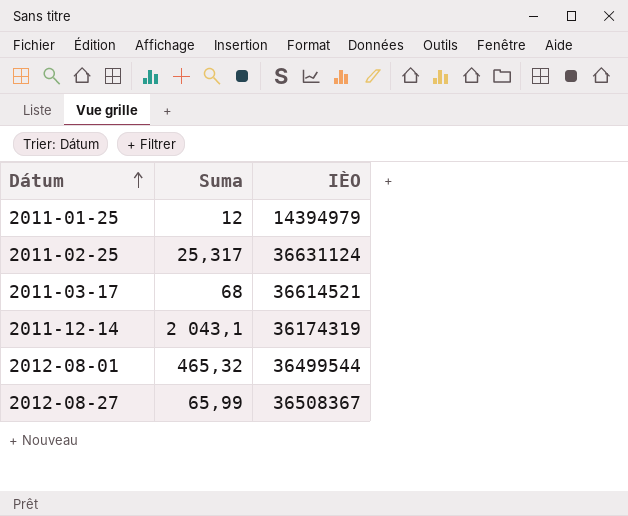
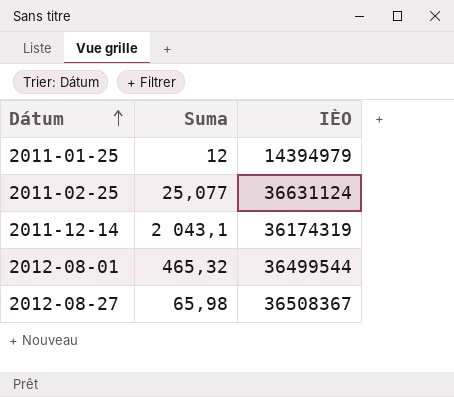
row 2011-03-17: 68 | 36614521 -> none
2011-02-25 | Suma: 25,317 -> 25,077
2012-08-27 | Suma: 65,99 -> 65,98

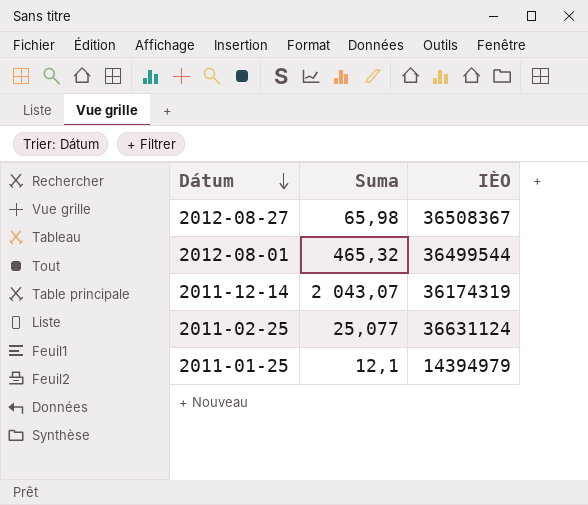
row order: Dátum ascending -> Dátum descending
2011-12-14 | Suma: 2 043,1 -> 2 043,07
2011-01-25 | Suma: 12 -> 12,1

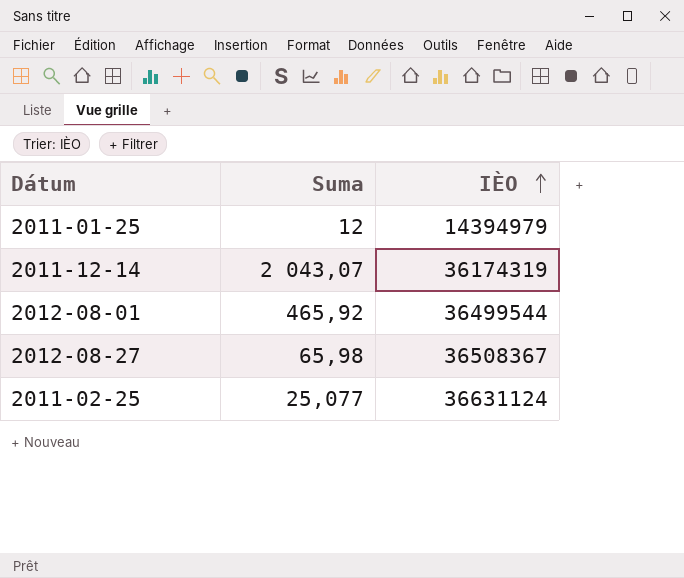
row order: Dátum descending -> IÈO ascending
2011-01-25 | Suma: 12,1 -> 12
2012-08-01 | Suma: 465,32 -> 465,92

